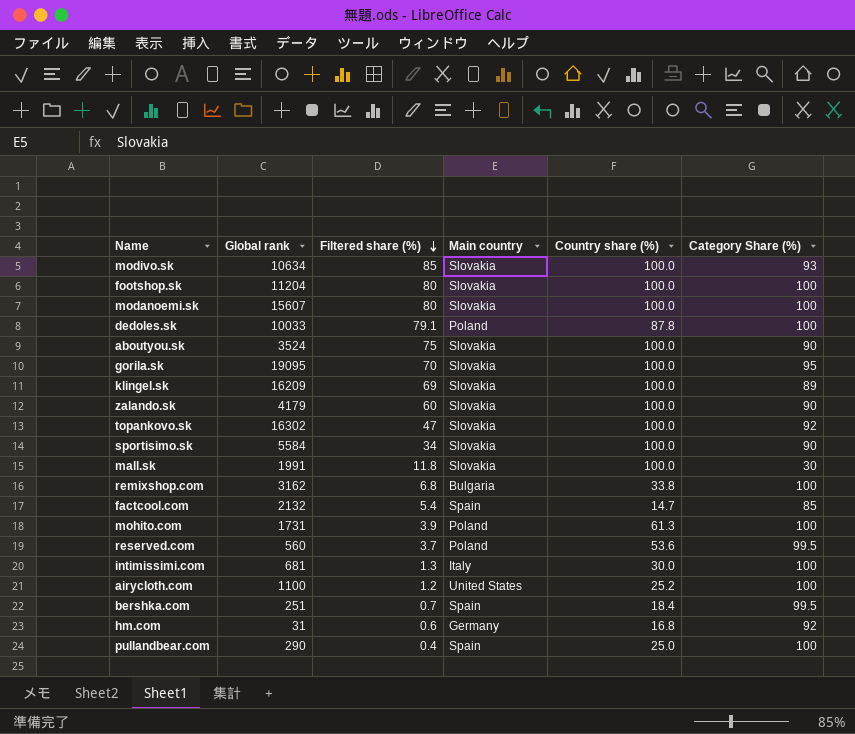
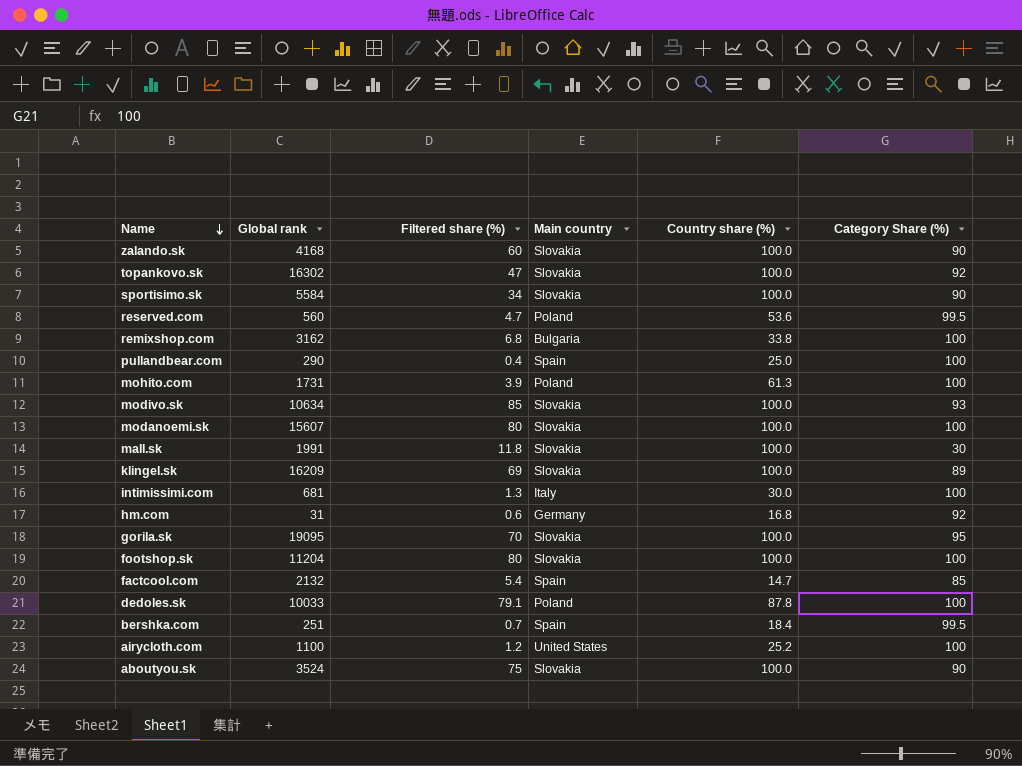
row order: Filtered share (%) descending -> Name descending
zalando.sk | Global rank: 4179 -> 4168
reserved.com | Filtered share (%): 3.7 -> 4.7

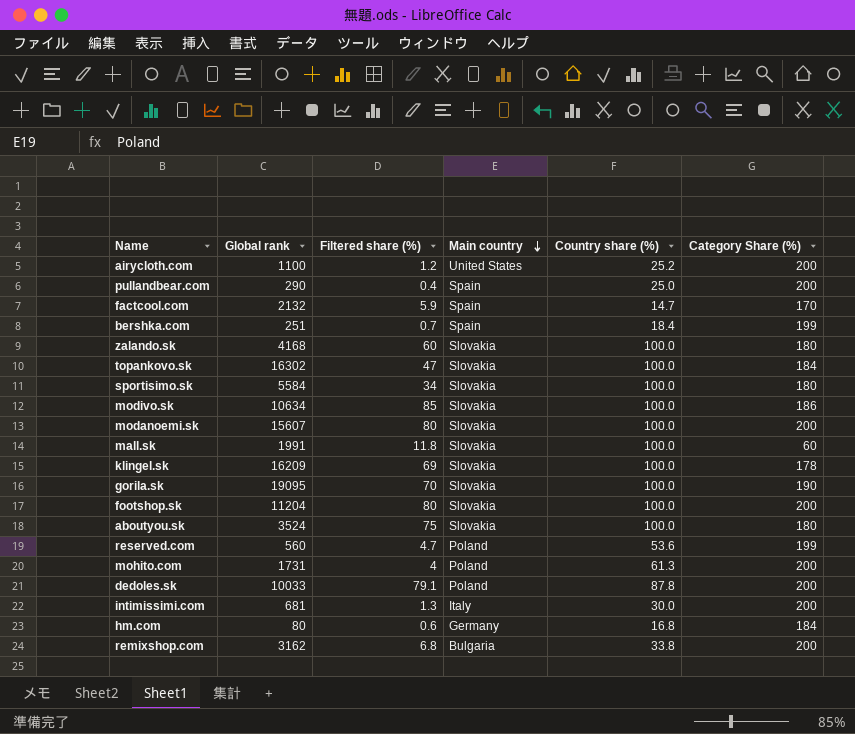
row order: Name descending -> Main country descending
airycloth.com | Category Share (%): 100 -> 200
pullandbear.com | Category Share (%): 100 -> 200
factcool.com | Filtered share (%): 5.4 -> 5.9
factcool.com | Category Share (%): 85 -> 170
bershka.com | Category Share (%): 99.5 -> 199
zalando.sk | Category Share (%): 90 -> 180
topankovo.sk | Category Share (%): 92 -> 184
sportisimo.sk | Category Share (%): 90 -> 180
modivo.sk | Category Share (%): 93 -> 186
modanoemi.sk | Category Share (%): 100 -> 200
mall.sk | Category Share (%): 30 -> 60
klingel.sk | Category Share (%): 89 -> 178
gorila.sk | Category Share (%): 95 -> 190
footshop.sk | Category Share (%): 100 -> 200
aboutyou.sk | Category Share (%): 90 -> 180
reserved.com | Category Share (%): 99.5 -> 199
mohito.com | Filtered share (%): 3.9 -> 4
mohito.com | Category Share (%): 100 -> 200
dedoles.sk | Category Share (%): 100 -> 200
intimissimi.com | Category Share (%): 100 -> 200
hm.com | Global rank: 31 -> 80
hm.com | Category Share (%): 92 -> 184
remixshop.com | Category Share (%): 100 -> 200

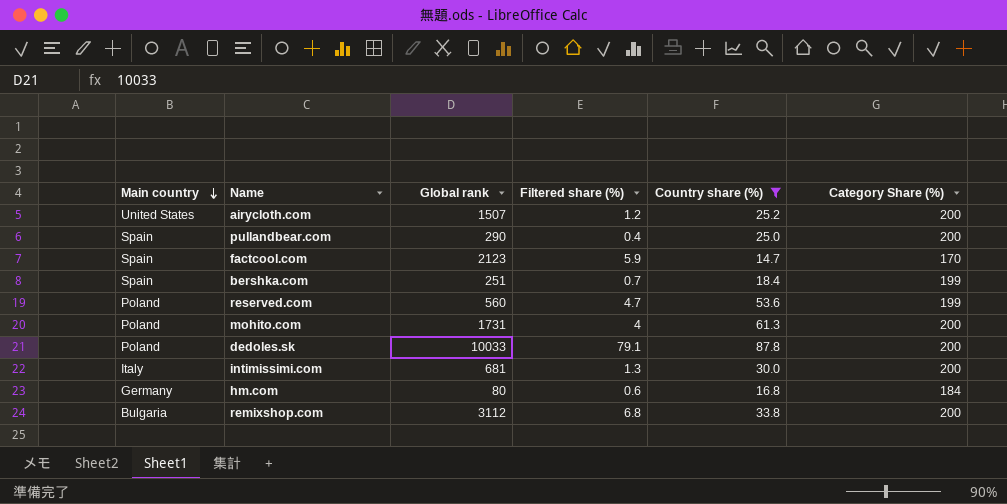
filter: none -> Country share (%) != 100.0
column Main country | position: 4 -> 1
airycloth.com | Global rank: 1100 -> 1507
factcool.com | Global rank: 2132 -> 2123
remixshop.com | Global rank: 3162 -> 3112

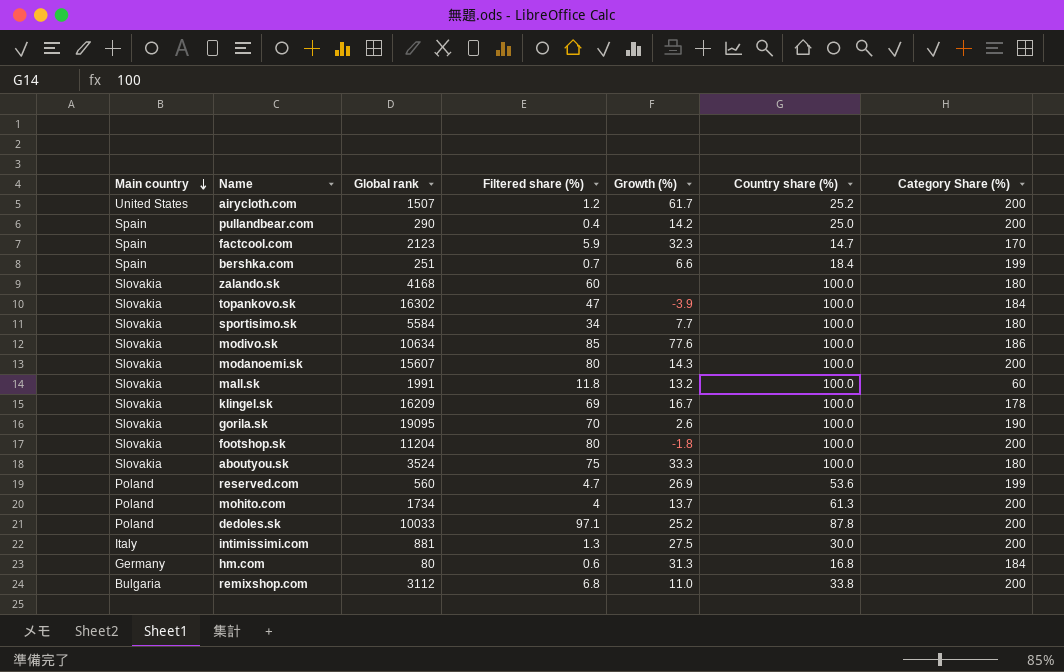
filter: Country share (%) != 100.0 -> none
column Growth (%) | position: none -> 5
mohito.com | Global rank: 1731 -> 1734
dedoles.sk | Filtered share (%): 79.1 -> 97.1
intimissimi.com | Global rank: 681 -> 881

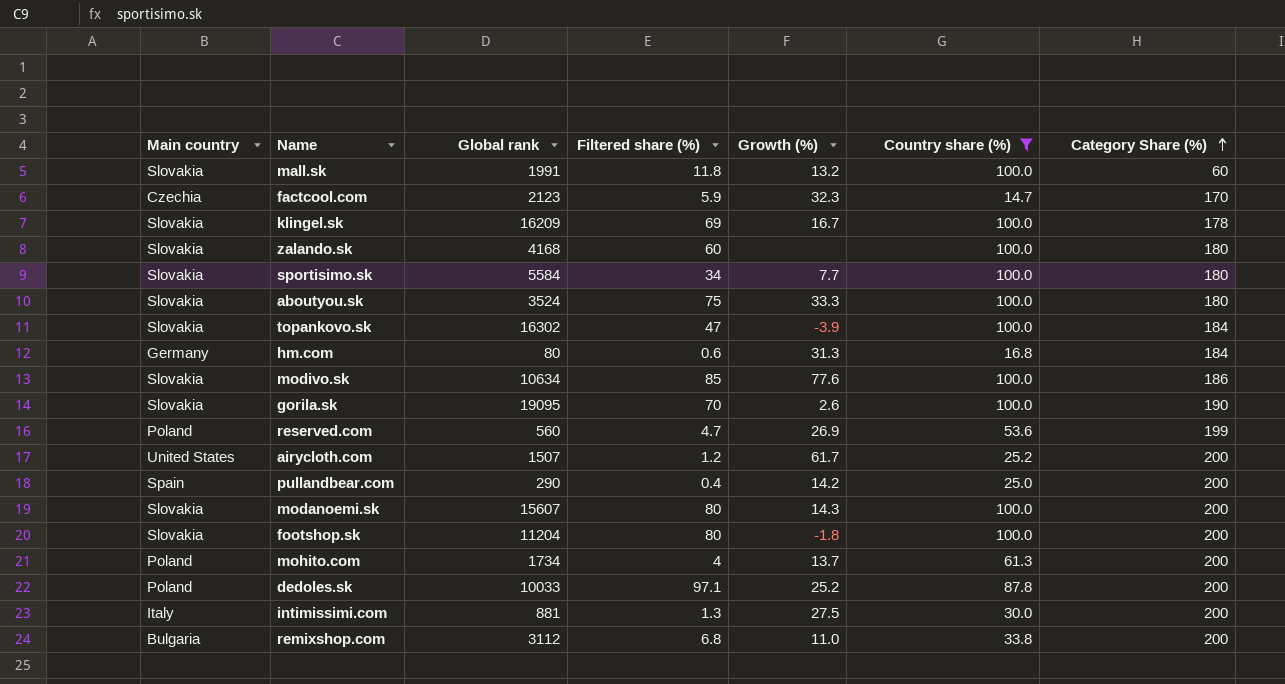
filter: none -> Country share (%) != 18.4
row order: Main country descending -> Category Share (%) ascending
factcool.com | Main country: Spain -> Czechia

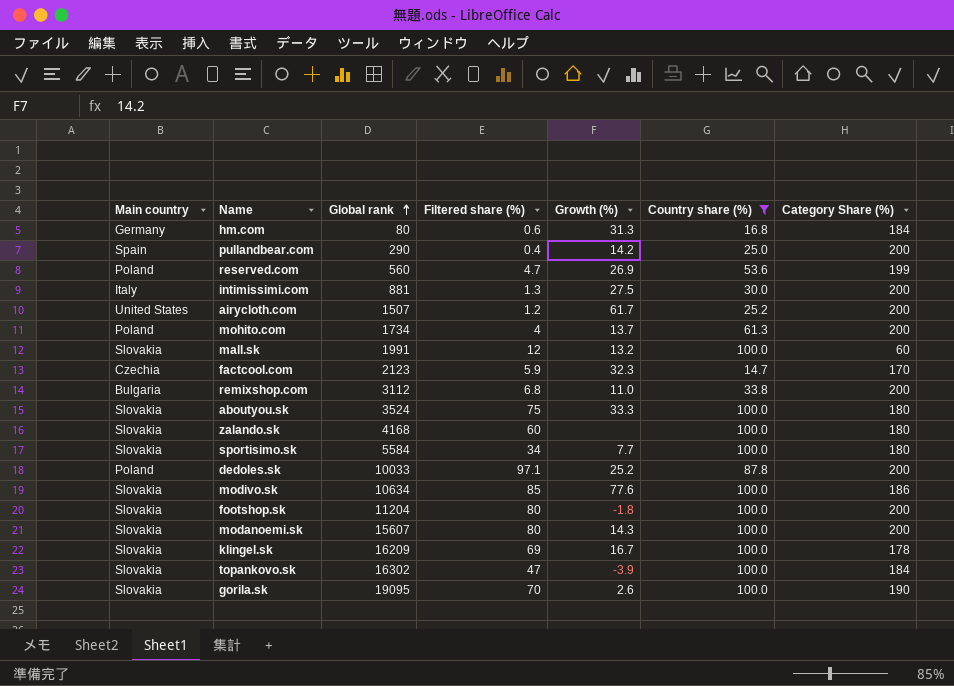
row order: Category Share (%) ascending -> Global rank ascending
mall.sk | Filtered share (%): 11.8 -> 12

